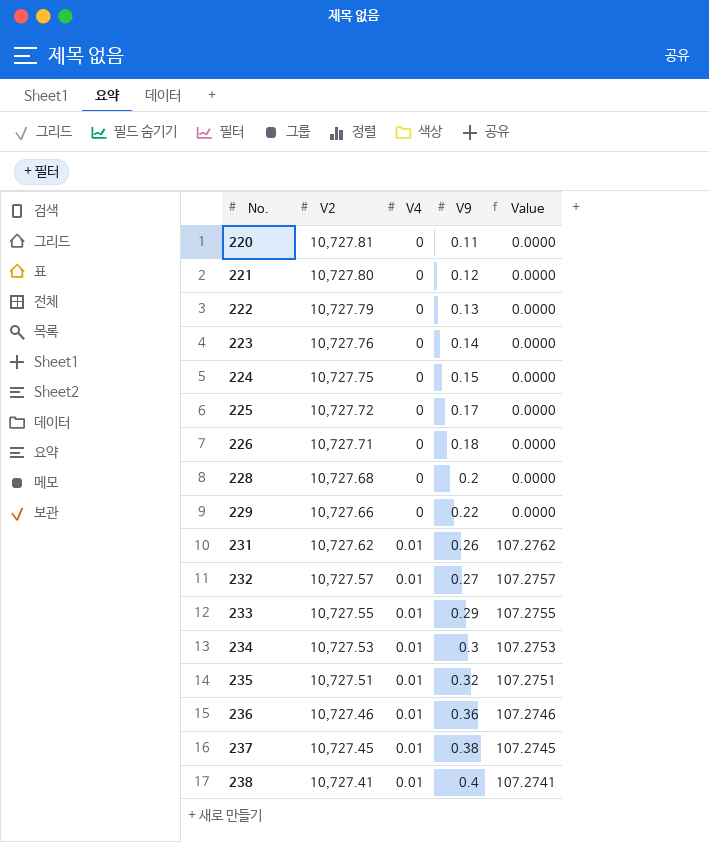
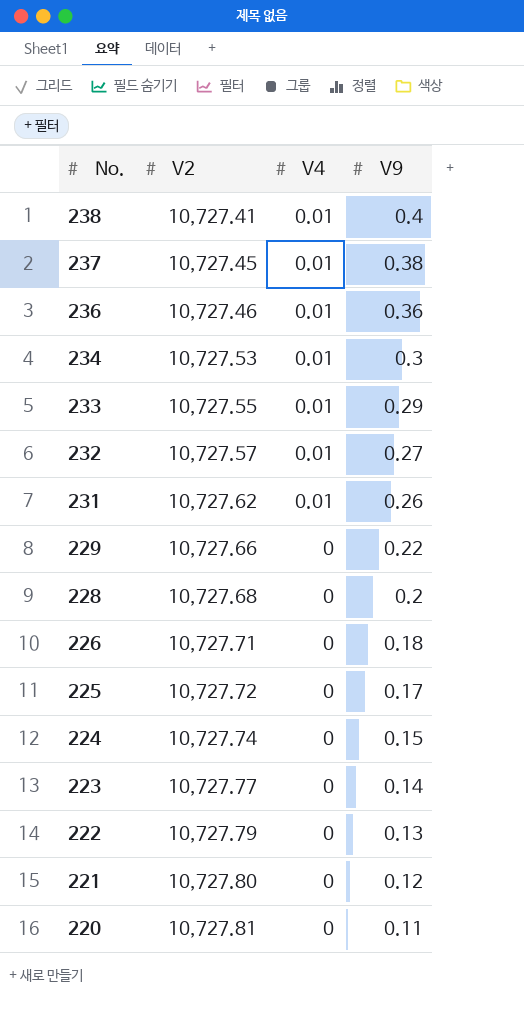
row order: No. ascending -> No. descending
column Value | formula: [V2] * [V4] -> none
row 235: 10,727.51 | 0.01 | 0.32 | 107.2751 -> none
224 | V2: 10,727.75 -> 10,727.74
223 | V2: 10,727.76 -> 10,727.77

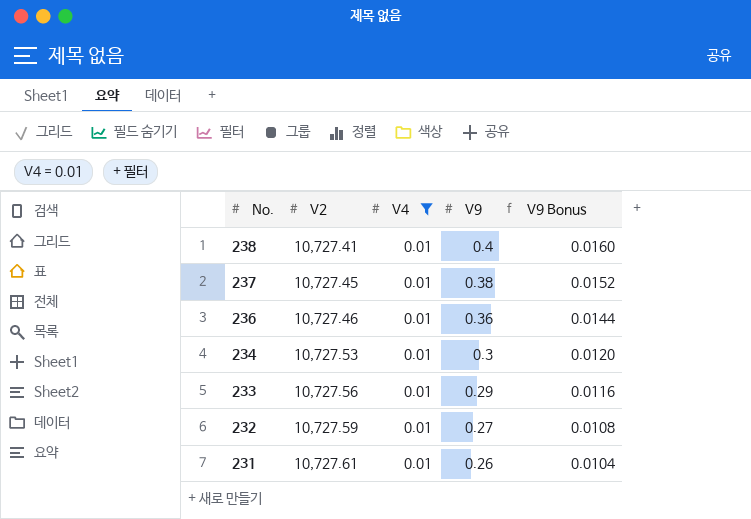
filter: none -> V4 = 0.01
column V9 Bonus | formula: none -> [V9] * 0.04
233 | V2: 10,727.55 -> 10,727.56
232 | V2: 10,727.57 -> 10,727.59
231 | V2: 10,727.62 -> 10,727.61

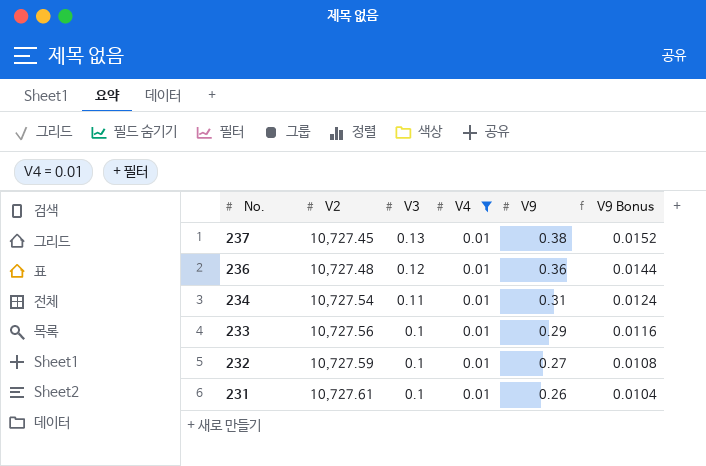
column V3 | position: none -> 3
row 238: 10,727.41 | 0.01 | 0.4 | 0.0160 -> none
236 | V2: 10,727.46 -> 10,727.48
234 | V2: 10,727.53 -> 10,727.54
234 | V9: 0.3 -> 0.31
234 | V9 Bonus: 0.0120 -> 0.0124

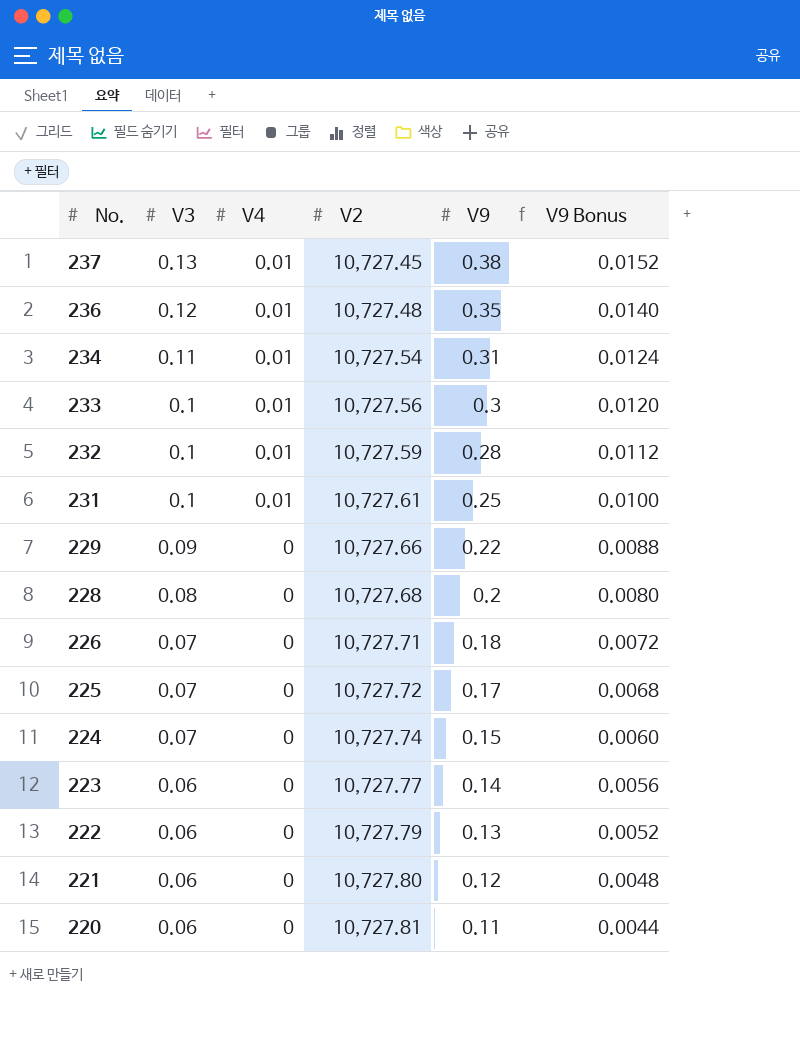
filter: V4 = 0.01 -> none
column V2 | position: 2 -> 4
236 | V9: 0.36 -> 0.35
236 | V9 Bonus: 0.0144 -> 0.0140
233 | V9: 0.29 -> 0.3
233 | V9 Bonus: 0.0116 -> 0.0120
232 | V9: 0.27 -> 0.28
232 | V9 Bonus: 0.0108 -> 0.0112
231 | V9: 0.26 -> 0.25
231 | V9 Bonus: 0.0104 -> 0.0100

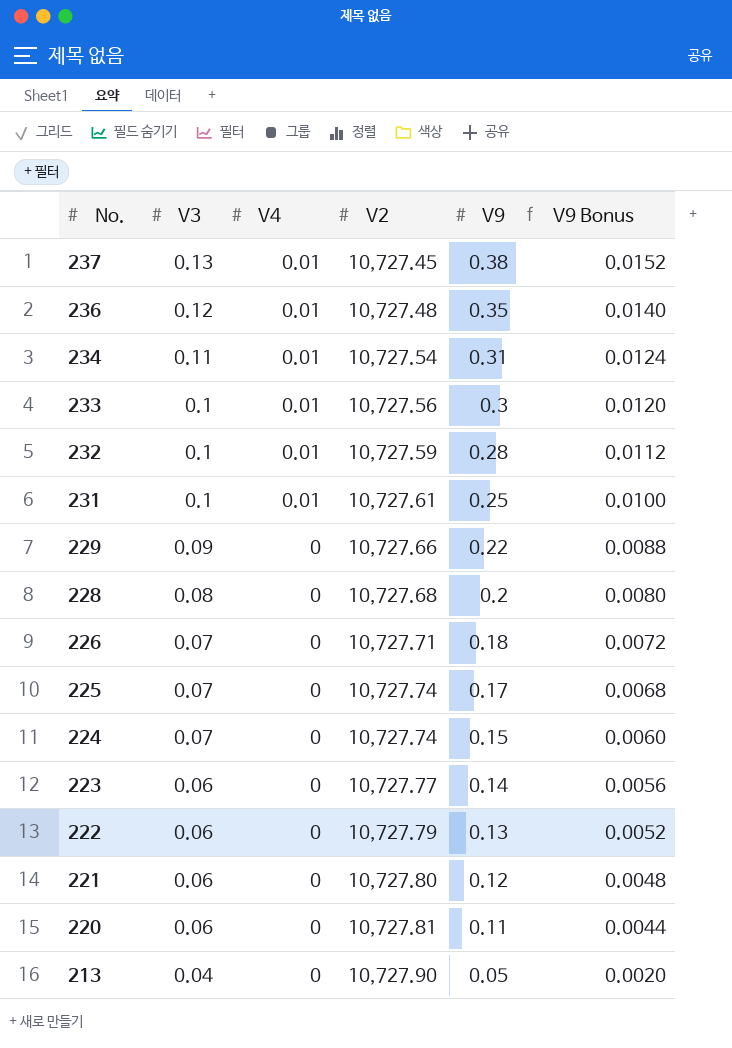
225 | V2: 10,727.72 -> 10,727.74
row 213: none -> 0.04 | 0 | 10,727.90 | 0.05 | 0.0020

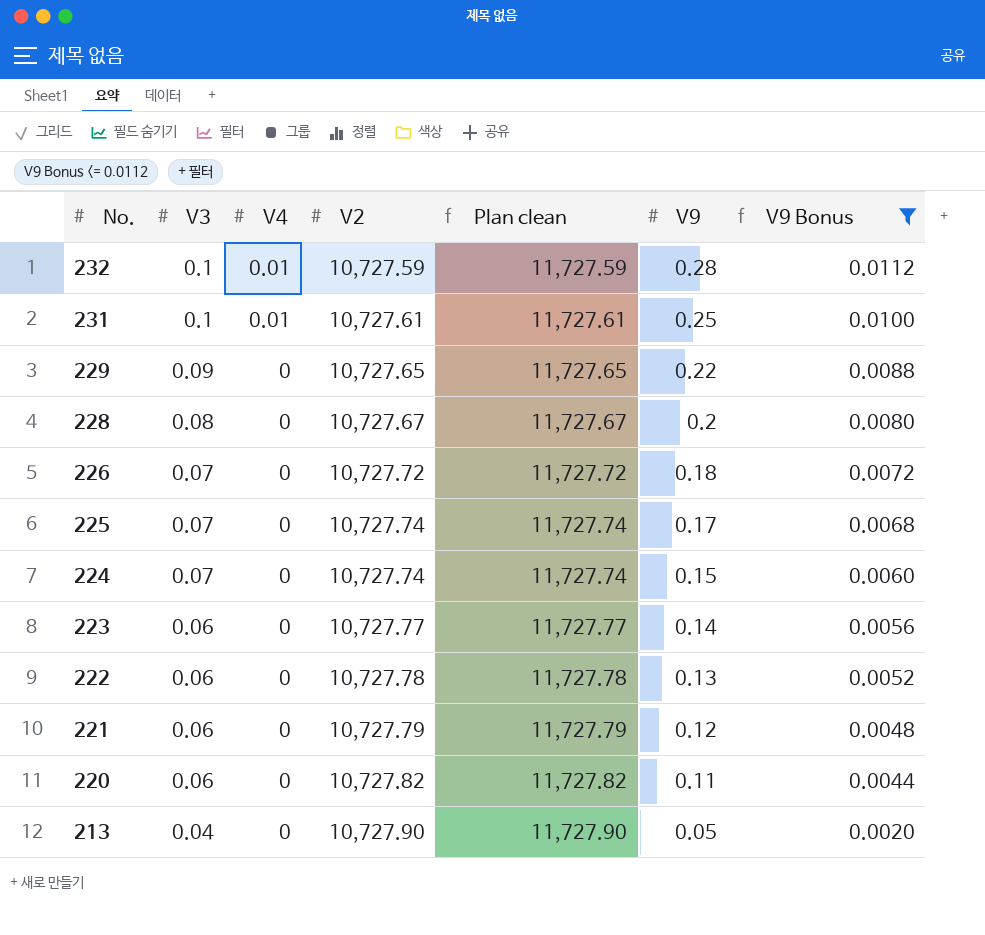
filter: none -> V9 Bonus <= 0.0112
column Plan clean | formula: none -> [V2] + 1000
229 | V2: 10,727.66 -> 10,727.65
228 | V2: 10,727.68 -> 10,727.67
226 | V2: 10,727.71 -> 10,727.72
222 | V2: 10,727.79 -> 10,727.78
221 | V2: 10,727.80 -> 10,727.79
220 | V2: 10,727.81 -> 10,727.82

